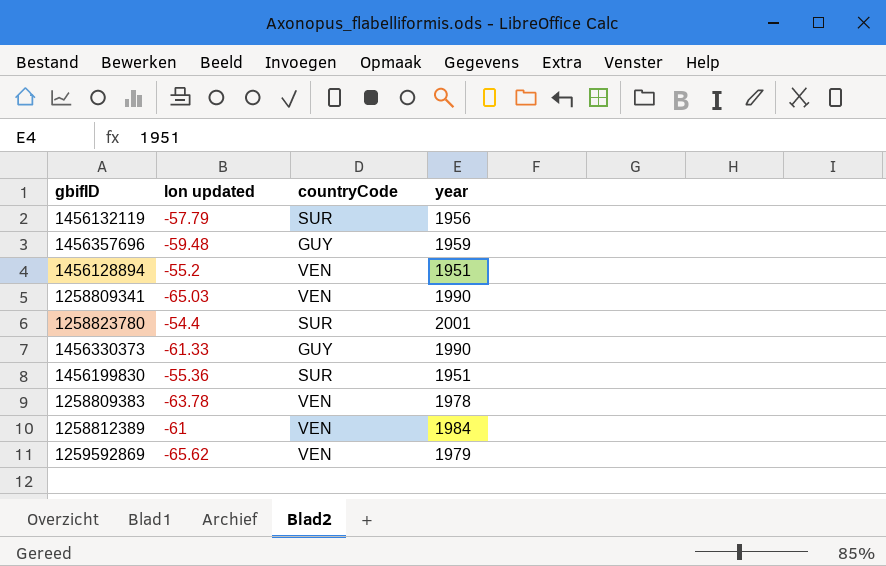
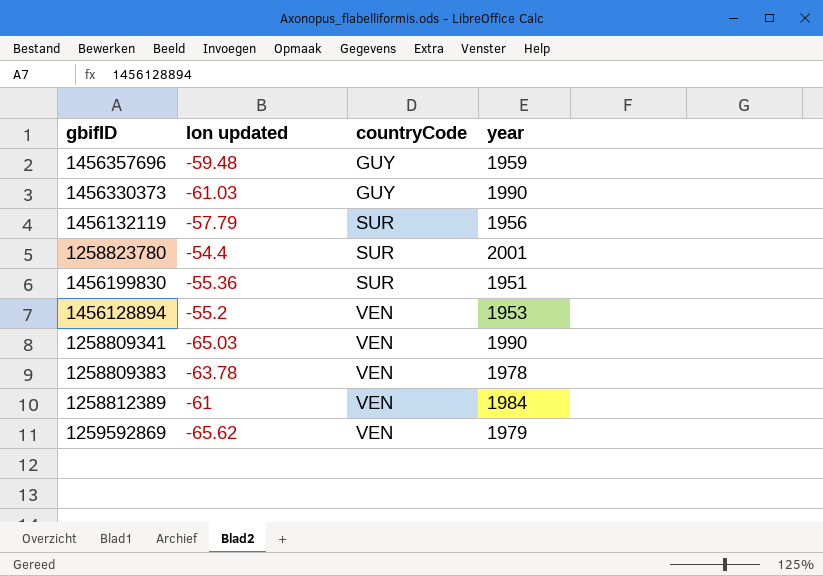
row order: none -> countryCode ascending
1456330373 | lon updated: -61.33 -> -61.03
1456128894 | year: 1951 -> 1953

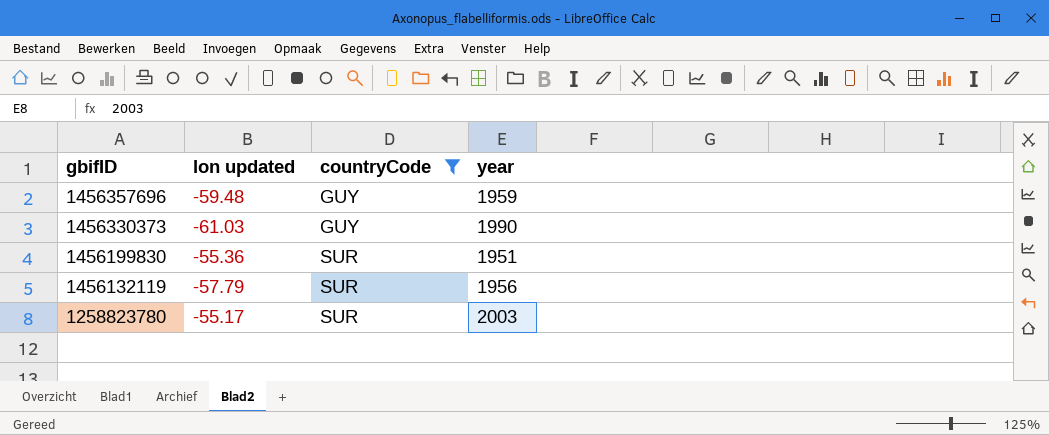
filter: none -> countryCode != VEN
row order: countryCode ascending -> gbifID descending
1258823780 | lon updated: -54.4 -> -55.17
1258823780 | year: 2001 -> 2003

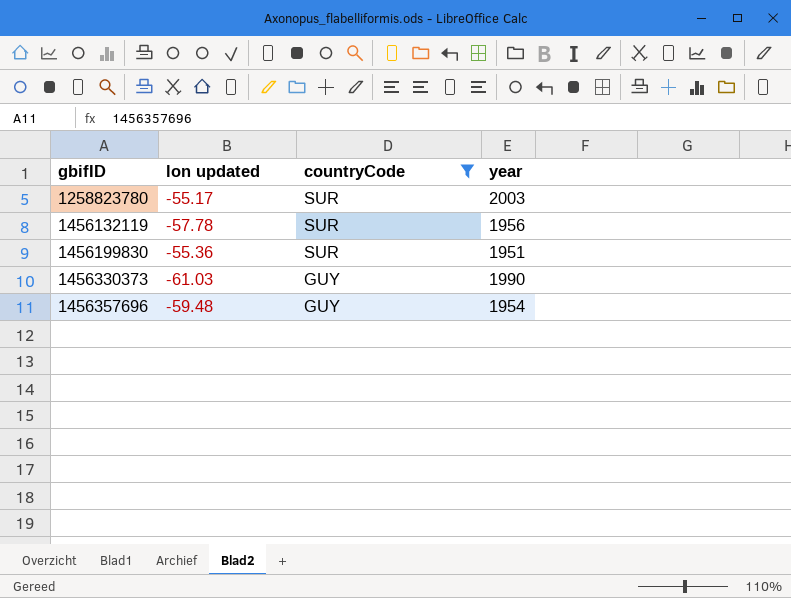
row order: gbifID descending -> gbifID ascending
1456132119 | lon updated: -57.79 -> -57.78
1456357696 | year: 1959 -> 1954

